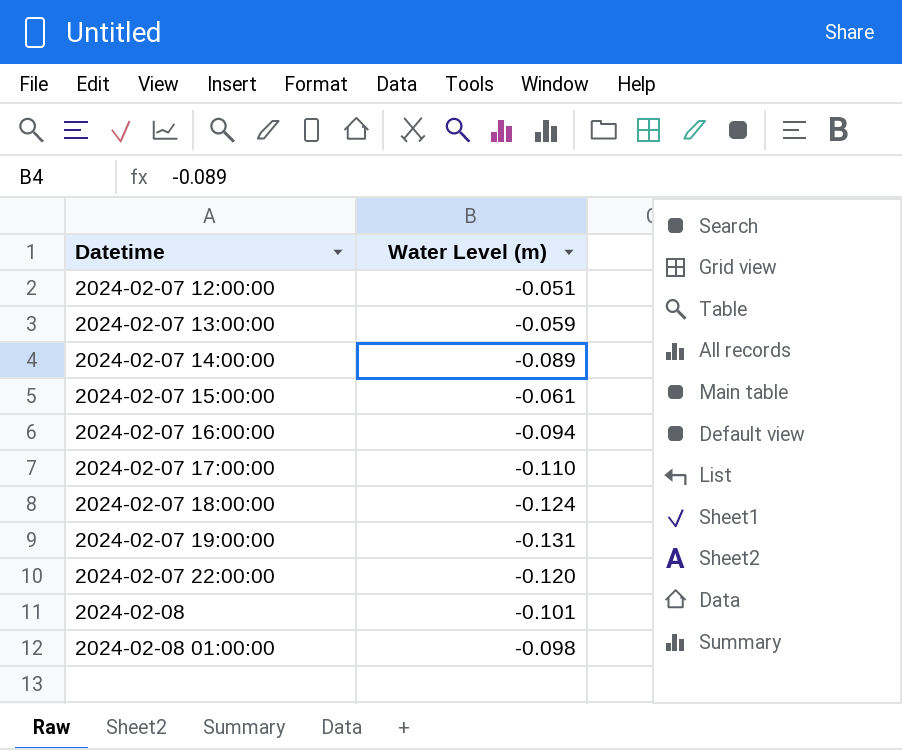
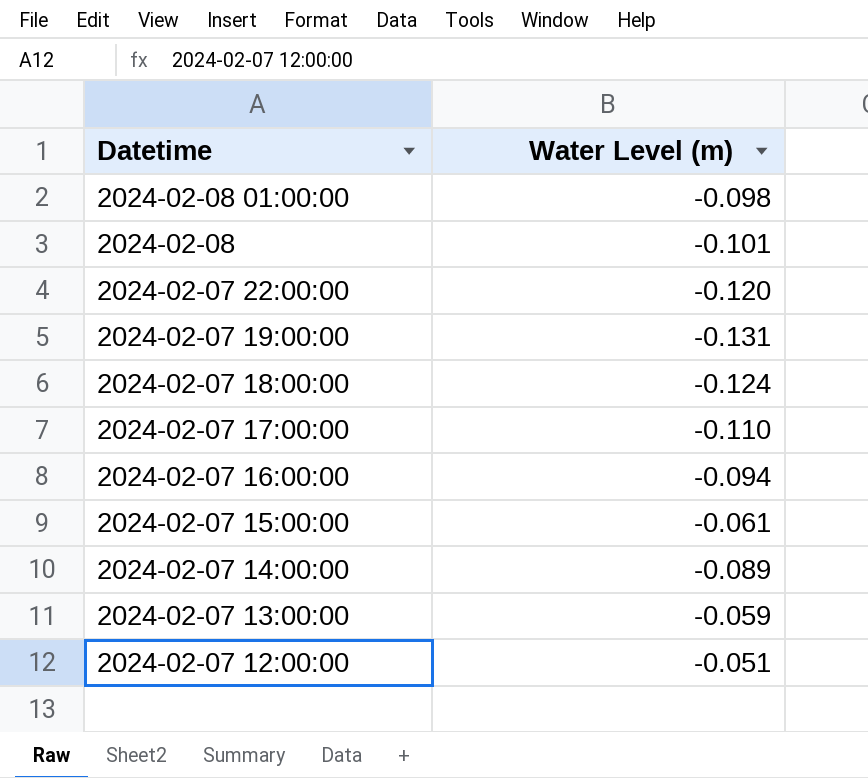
row order: Datetime ascending -> Datetime descending

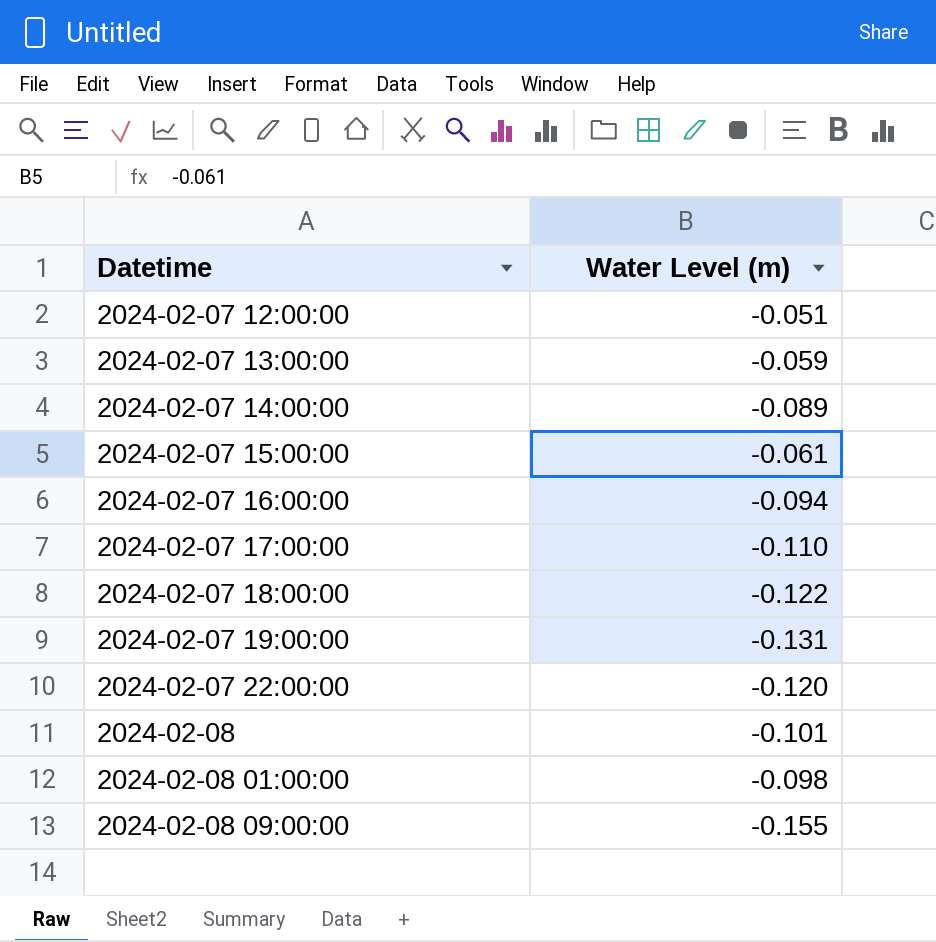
row order: Datetime descending -> Datetime ascending
2024-02-07 18:00:00 | Water Level (m): -0.124 -> -0.122
row 2024-02-08 09:00:00: none -> -0.155

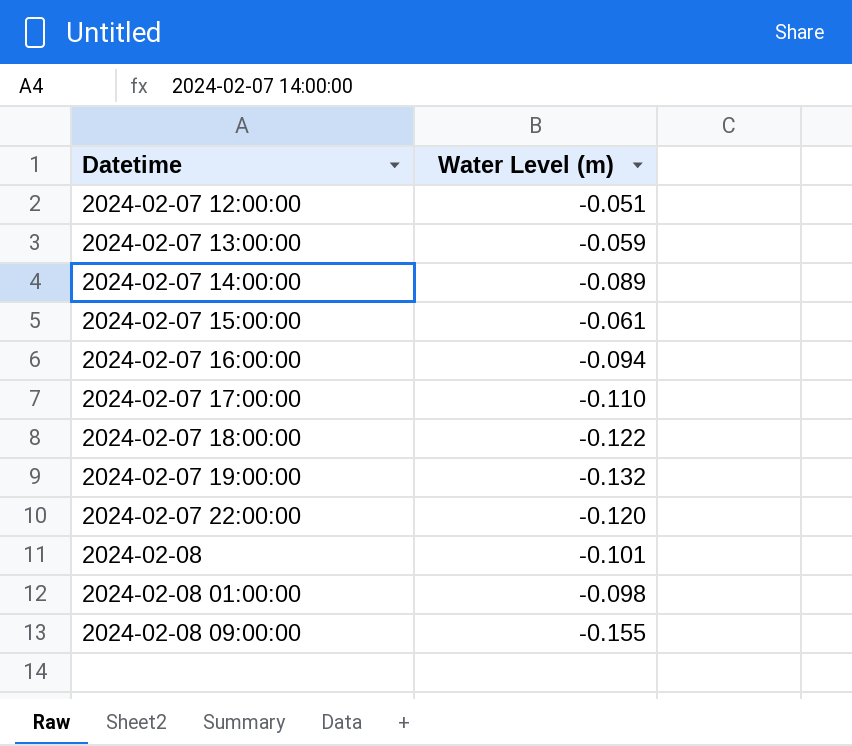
2024-02-07 19:00:00 | Water Level (m): -0.131 -> -0.132

